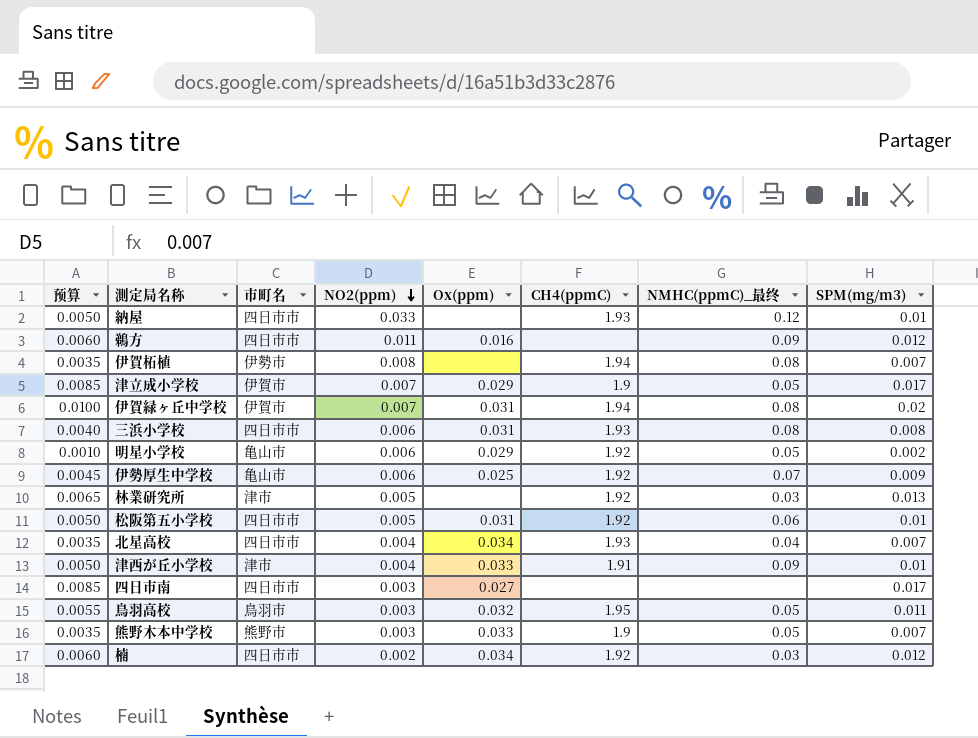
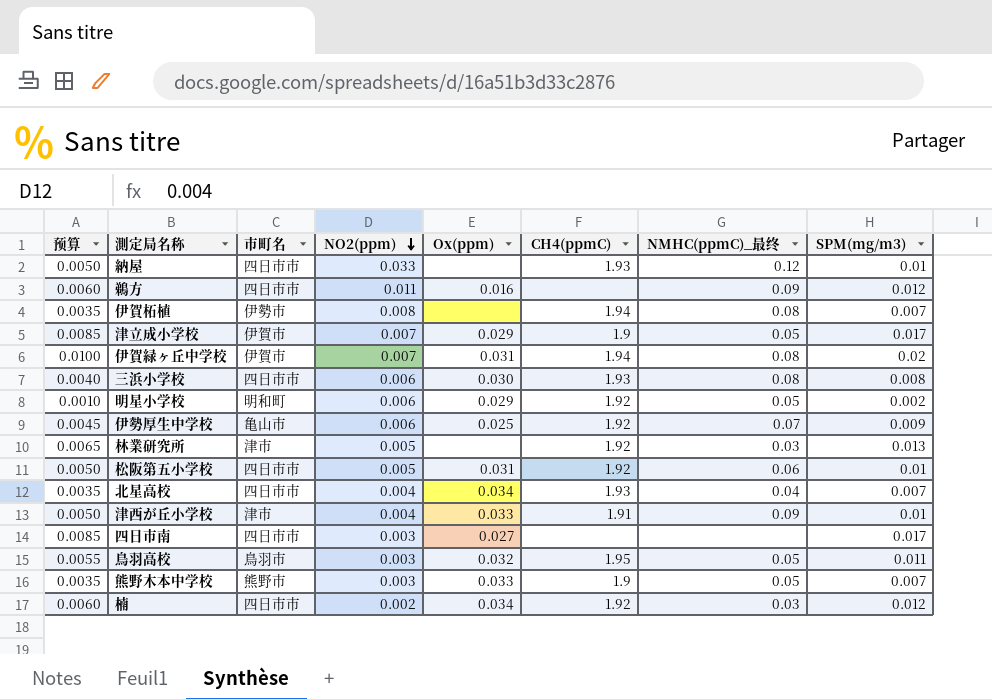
三浜小学校 | Ox(ppm): 0.031 -> 0.030
明星小学校 | 市町名: 亀山市 -> 明和町

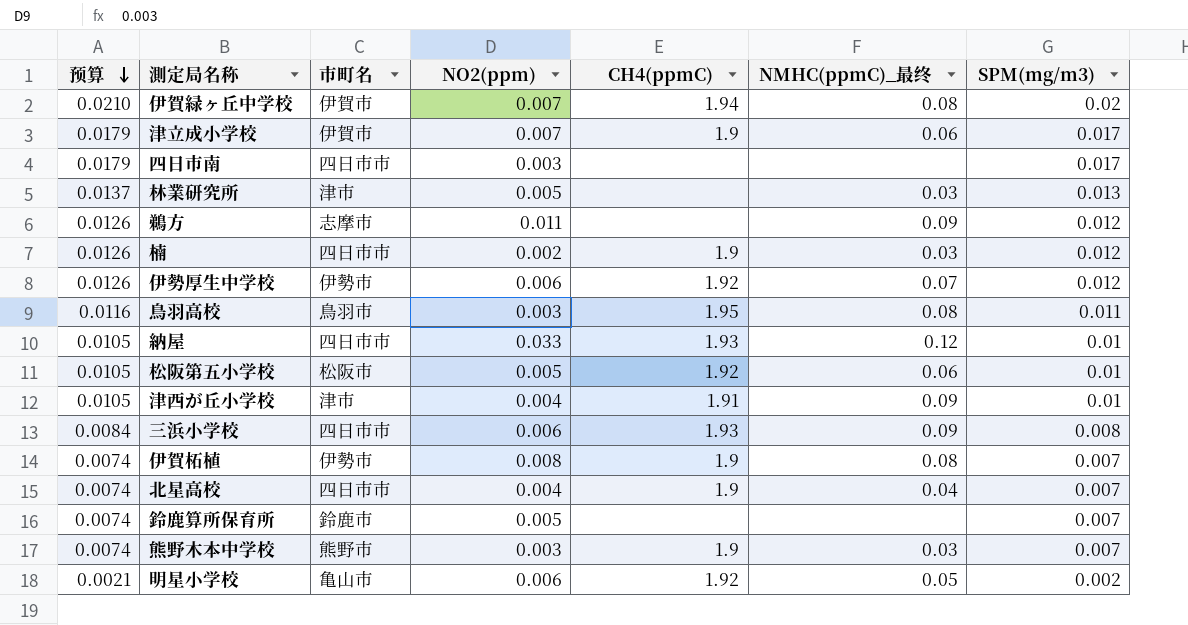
row order: NO2(ppm) descending -> 预算 descending
column Ox(ppm) | position: 5 -> none
column 预算 | formula: [SPM(mg/m3)] * 0.5 -> [SPM(mg/m3)] * 1.05
津立成小学校 | NMHC(ppmC)_最终: 0.05 -> 0.06
林業研究所 | CH4(ppmC): 1.92 -> none
鵜方 | 市町名: 四日市市 -> 志摩市
楠 | CH4(ppmC): 1.92 -> 1.9
伊勢厚生中学校 | 市町名: 亀山市 -> 伊勢市
伊勢厚生中学校 | SPM(mg/m3): 0.009 -> 0.012
鳥羽高校 | NMHC(ppmC)_最终: 0.05 -> 0.08
松阪第五小学校 | 市町名: 四日市市 -> 松阪市
三浜小学校 | NMHC(ppmC)_最终: 0.08 -> 0.09
伊賀柘植 | CH4(ppmC): 1.94 -> 1.9
北星高校 | CH4(ppmC): 1.93 -> 1.9
row 鈴鹿算所保育所: none -> 0.0074 | 鈴鹿市 | 0.005 | none | none | 0.007
熊野木本中学校 | NMHC(ppmC)_最终: 0.05 -> 0.03
明星小学校 | 市町名: 明和町 -> 亀山市

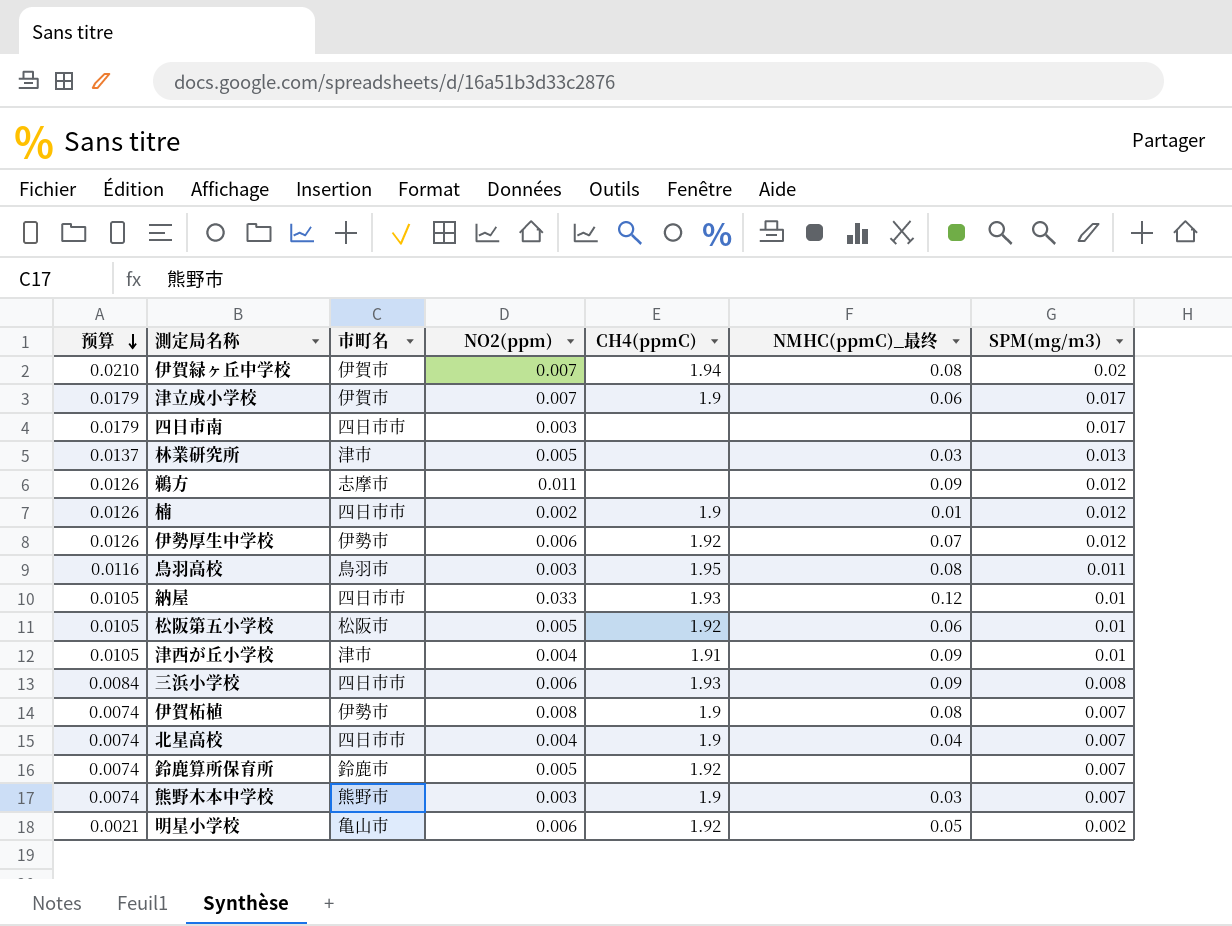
楠 | NMHC(ppmC)_最终: 0.03 -> 0.01
鈴鹿算所保育所 | CH4(ppmC): none -> 1.92

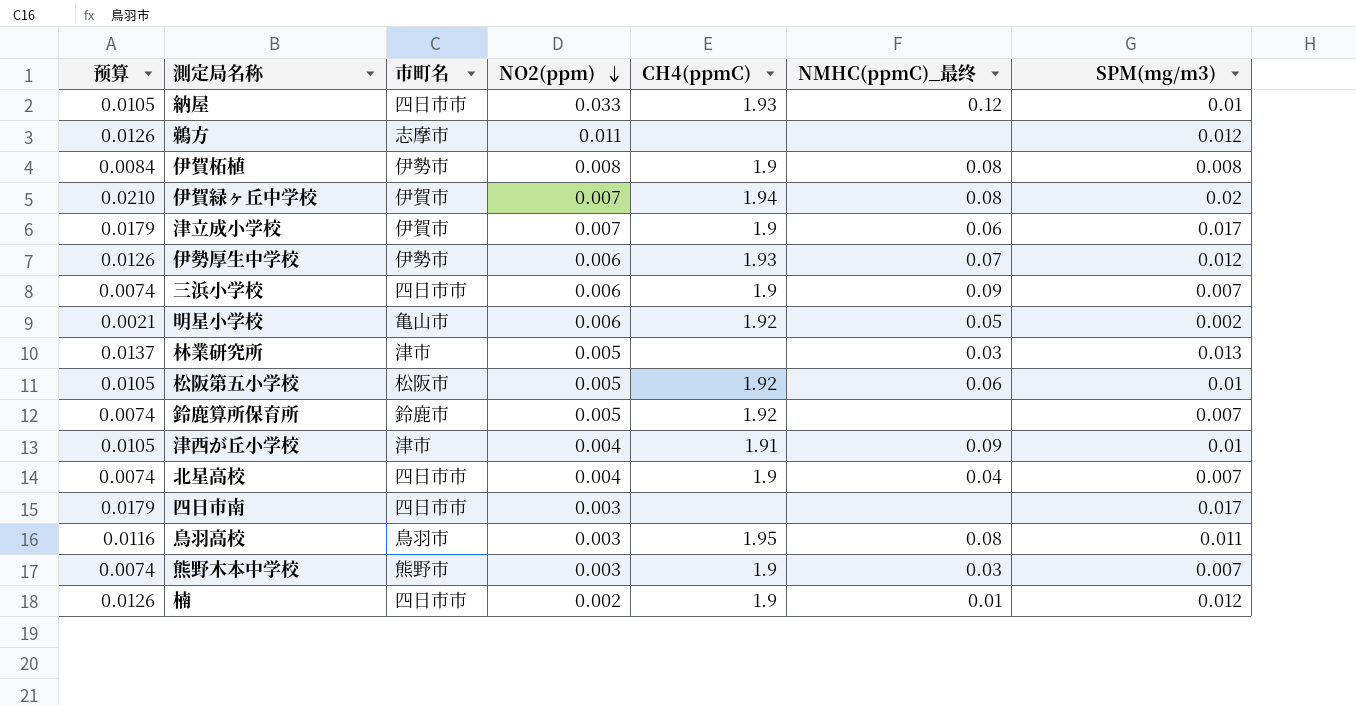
row order: 预算 descending -> NO2(ppm) descending
鵜方 | NMHC(ppmC)_最终: 0.09 -> none
伊賀柘植 | 预算: 0.0074 -> 0.0084
伊賀柘植 | SPM(mg/m3): 0.007 -> 0.008
伊勢厚生中学校 | CH4(ppmC): 1.92 -> 1.93
三浜小学校 | 预算: 0.0084 -> 0.0074
三浜小学校 | CH4(ppmC): 1.93 -> 1.9
三浜小学校 | SPM(mg/m3): 0.008 -> 0.007

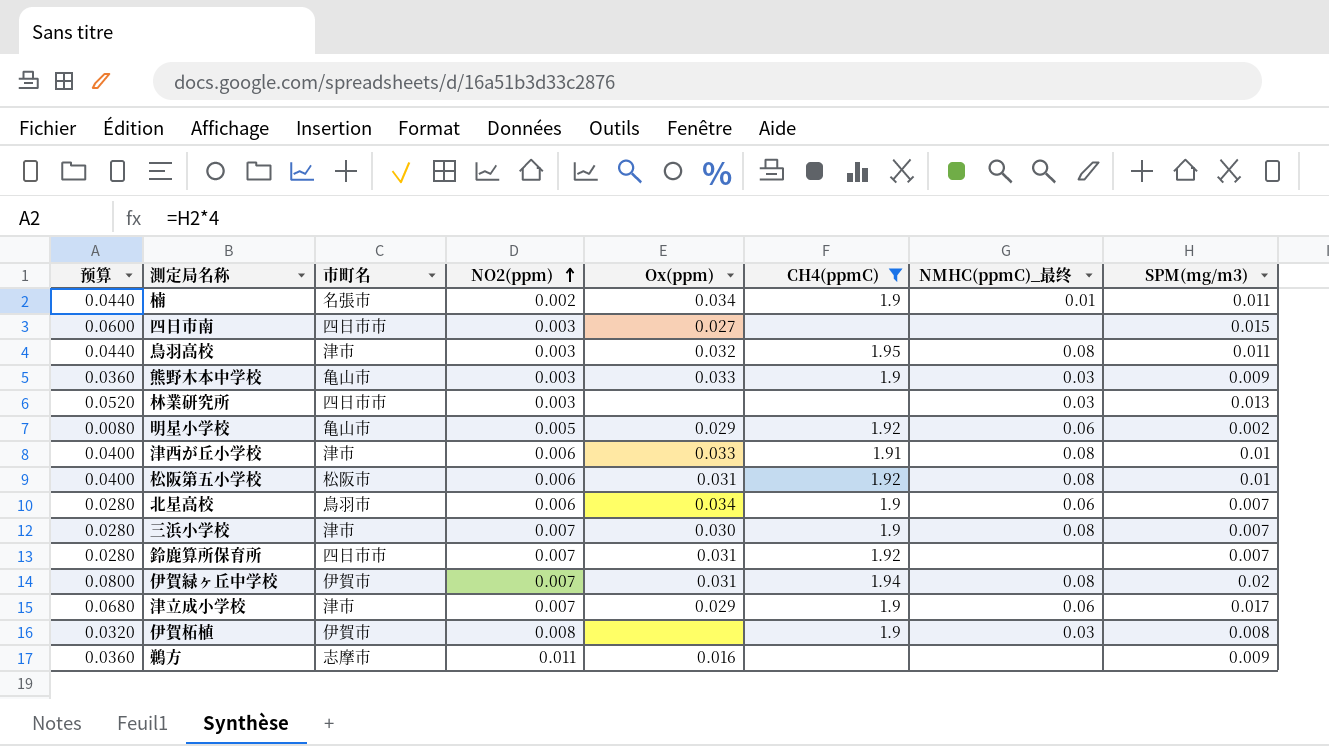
filter: none -> CH4(ppmC) != 1.93
row order: NO2(ppm) descending -> NO2(ppm) ascending
column 预算 | formula: [SPM(mg/m3)] * 1.05 -> [SPM(mg/m3)] * 4
column Ox(ppm) | position: none -> 5
楠 | 市町名: 四日市市 -> 名張市
楠 | SPM(mg/m3): 0.012 -> 0.011
四日市南 | SPM(mg/m3): 0.017 -> 0.015
鳥羽高校 | 市町名: 鳥羽市 -> 津市
熊野木本中学校 | 市町名: 熊野市 -> 亀山市
熊野木本中学校 | SPM(mg/m3): 0.007 -> 0.009
林業研究所 | 市町名: 津市 -> 四日市市
林業研究所 | NO2(ppm): 0.005 -> 0.003
明星小学校 | NO2(ppm): 0.006 -> 0.005
明星小学校 | NMHC(ppmC)_最终: 0.05 -> 0.06
津西が丘小学校 | NO2(ppm): 0.004 -> 0.006
津西が丘小学校 | NMHC(ppmC)_最终: 0.09 -> 0.08
松阪第五小学校 | NO2(ppm): 0.005 -> 0.006
松阪第五小学校 | NMHC(ppmC)_最终: 0.06 -> 0.08
北星高校 | 市町名: 四日市市 -> 鳥羽市
北星高校 | NO2(ppm): 0.004 -> 0.006
北星高校 | NMHC(ppmC)_最终: 0.04 -> 0.06
三浜小学校 | 市町名: 四日市市 -> 津市
三浜小学校 | NO2(ppm): 0.006 -> 0.007
三浜小学校 | NMHC(ppmC)_最终: 0.09 -> 0.08
鈴鹿算所保育所 | 市町名: 鈴鹿市 -> 四日市市
鈴鹿算所保育所 | NO2(ppm): 0.005 -> 0.007
津立成小学校 | 市町名: 伊賀市 -> 津市
伊賀柘植 | 市町名: 伊勢市 -> 伊賀市
伊賀柘植 | NMHC(ppmC)_最终: 0.08 -> 0.03
鵜方 | SPM(mg/m3): 0.012 -> 0.009

